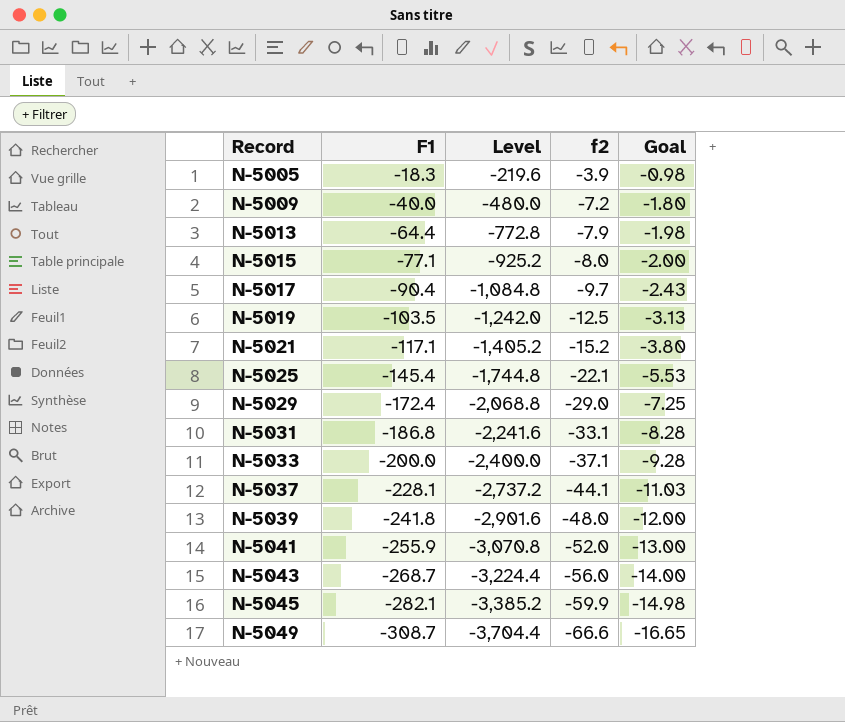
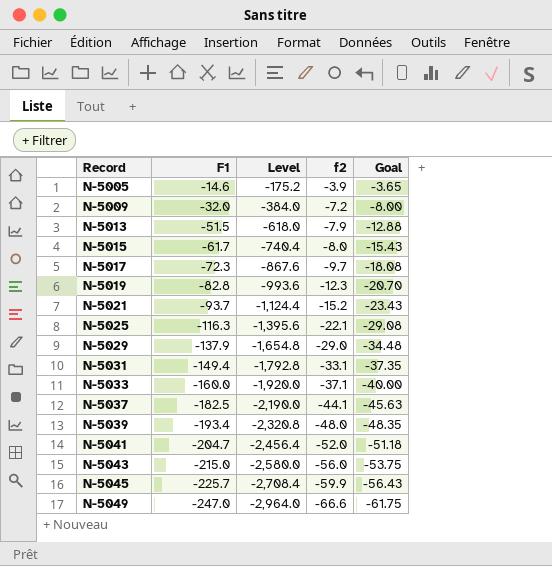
column Goal | formula: [f2] * 0.25 -> [F1] * 0.25
N-5005 | F1: -18.3 -> -14.6
N-5005 | Level: -219.6 -> -175.2
N-5009 | F1: -40.0 -> -32.0
N-5009 | Level: -480.0 -> -384.0
N-5013 | F1: -64.4 -> -51.5
N-5013 | Level: -772.8 -> -618.0
N-5015 | F1: -77.1 -> -61.7
N-5015 | Level: -925.2 -> -740.4
N-5017 | F1: -90.4 -> -72.3
N-5017 | Level: -1,084.8 -> -867.6
N-5019 | F1: -103.5 -> -82.8
N-5019 | Level: -1,242.0 -> -993.6
N-5019 | f2: -12.5 -> -12.3
N-5021 | F1: -117.1 -> -93.7
N-5021 | Level: -1,405.2 -> -1,124.4
N-5025 | F1: -145.4 -> -116.3
N-5025 | Level: -1,744.8 -> -1,395.6
N-5029 | F1: -172.4 -> -137.9
N-5029 | Level: -2,068.8 -> -1,654.8
N-5031 | F1: -186.8 -> -149.4
N-5031 | Level: -2,241.6 -> -1,792.8
N-5033 | F1: -200.0 -> -160.0
N-5033 | Level: -2,400.0 -> -1,920.0
N-5037 | F1: -228.1 -> -182.5
N-5037 | Level: -2,737.2 -> -2,190.0
N-5039 | F1: -241.8 -> -193.4
N-5039 | Level: -2,901.6 -> -2,320.8
N-5041 | F1: -255.9 -> -204.7
N-5041 | Level: -3,070.8 -> -2,456.4
N-5043 | F1: -268.7 -> -215.0
N-5043 | Level: -3,224.4 -> -2,580.0
N-5045 | F1: -282.1 -> -225.7
N-5045 | Level: -3,385.2 -> -2,708.4
N-5049 | F1: -308.7 -> -247.0
N-5049 | Level: -3,704.4 -> -2,964.0

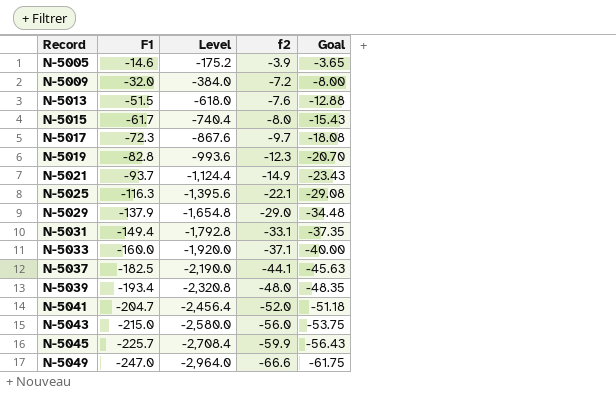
N-5013 | f2: -7.9 -> -7.6
N-5021 | f2: -15.2 -> -14.9

